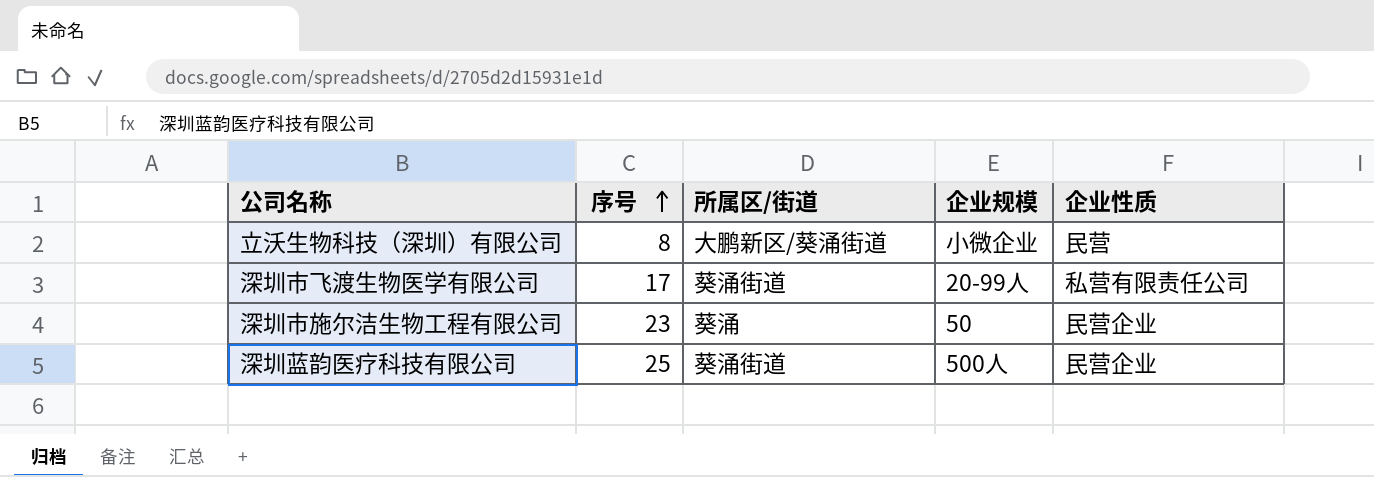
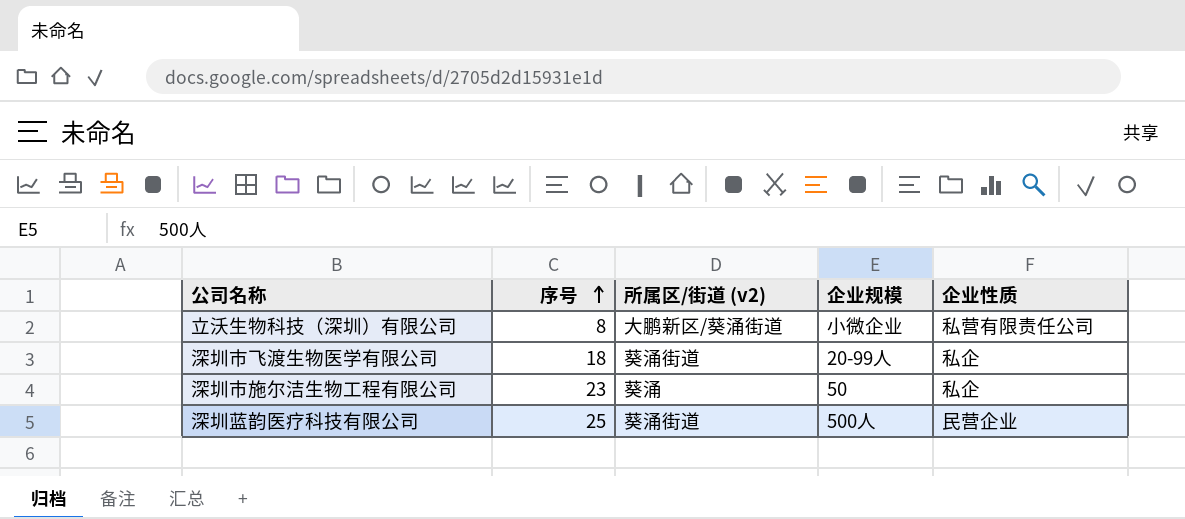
column name: 所属区/街道 -> 所属区/街道 (v2)
立沃生物科技（深圳）有限公司 | 企业性质: 民营 -> 私营有限责任公司
深圳市飞渡生物医学有限公司 | 序号: 17 -> 18
深圳市飞渡生物医学有限公司 | 企业性质: 私营有限责任公司 -> 私企
深圳市施尔洁生物工程有限公司 | 企业性质: 民营企业 -> 私企

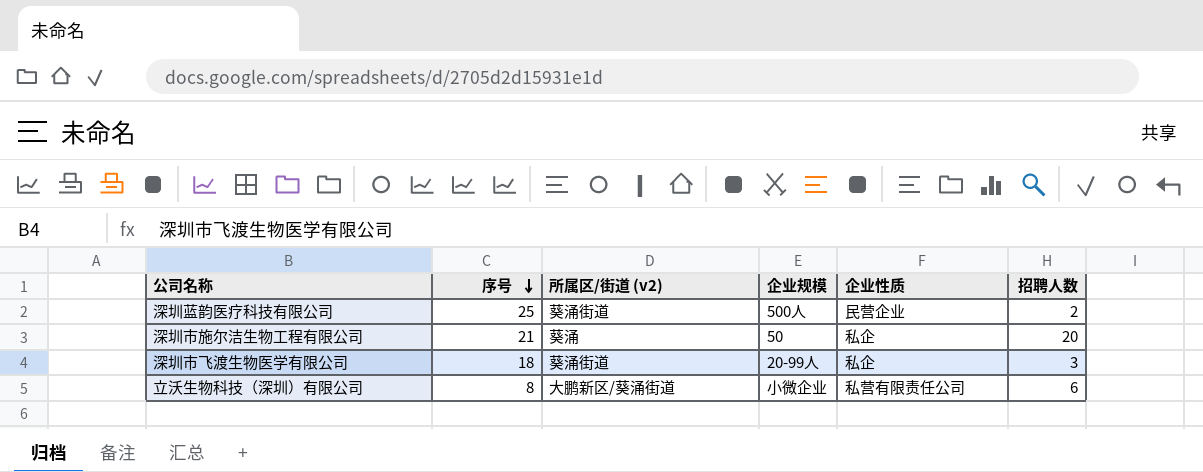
row order: 序号 ascending -> 序号 descending
column 招聘人数 | position: none -> 6
深圳市施尔洁生物工程有限公司 | 序号: 23 -> 21

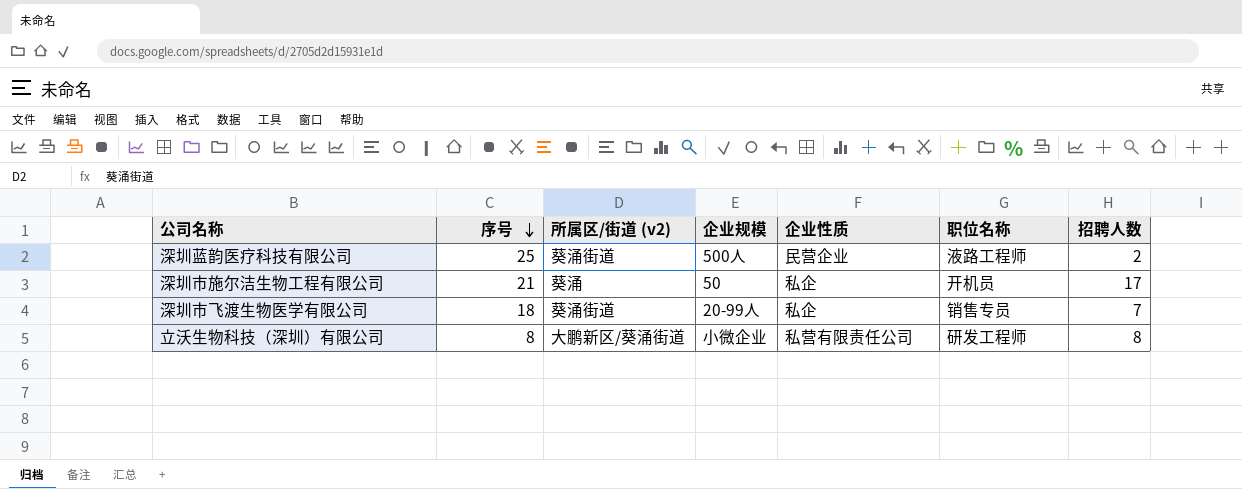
column 职位名称 | position: none -> 6
深圳市施尔洁生物工程有限公司 | 招聘人数: 20 -> 17
深圳市飞渡生物医学有限公司 | 招聘人数: 3 -> 7
立沃生物科技（深圳）有限公司 | 招聘人数: 6 -> 8

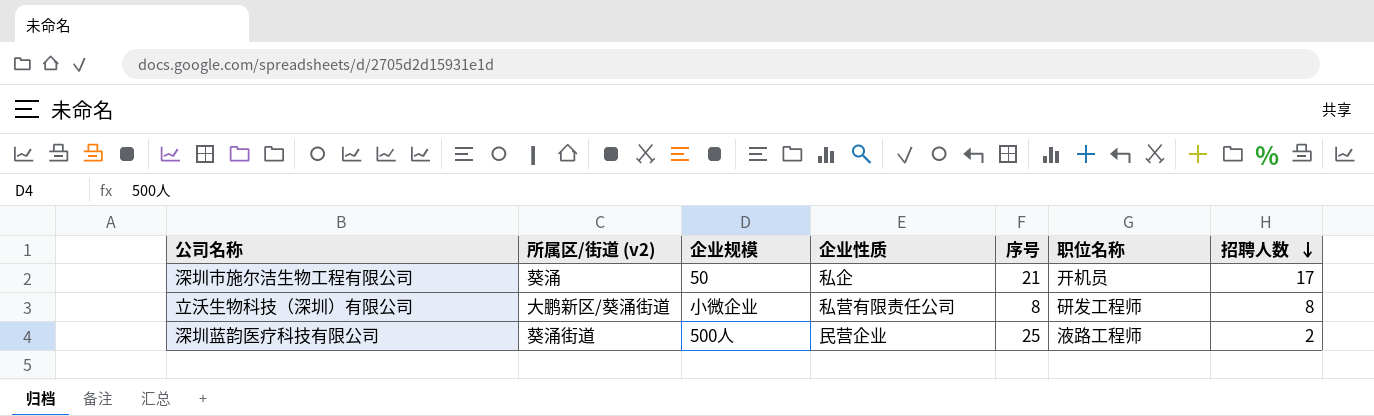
row order: 序号 descending -> 招聘人数 descending
column 序号 | position: 2 -> 5
row 深圳市飞渡生物医学有限公司: 18 | 葵涌街道 | 20-99人 | 私企 | 销售专员 | 7 -> none

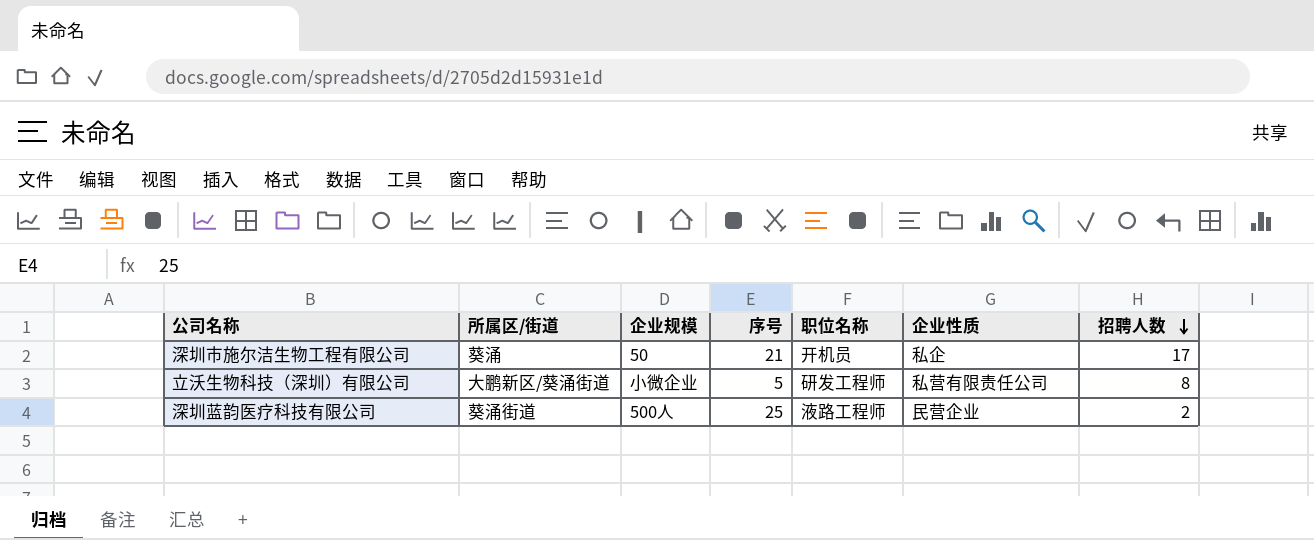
column name: 所属区/街道 (v2) -> 所属区/街道
column 企业性质 | position: 4 -> 6
立沃生物科技（深圳）有限公司 | 序号: 8 -> 5

